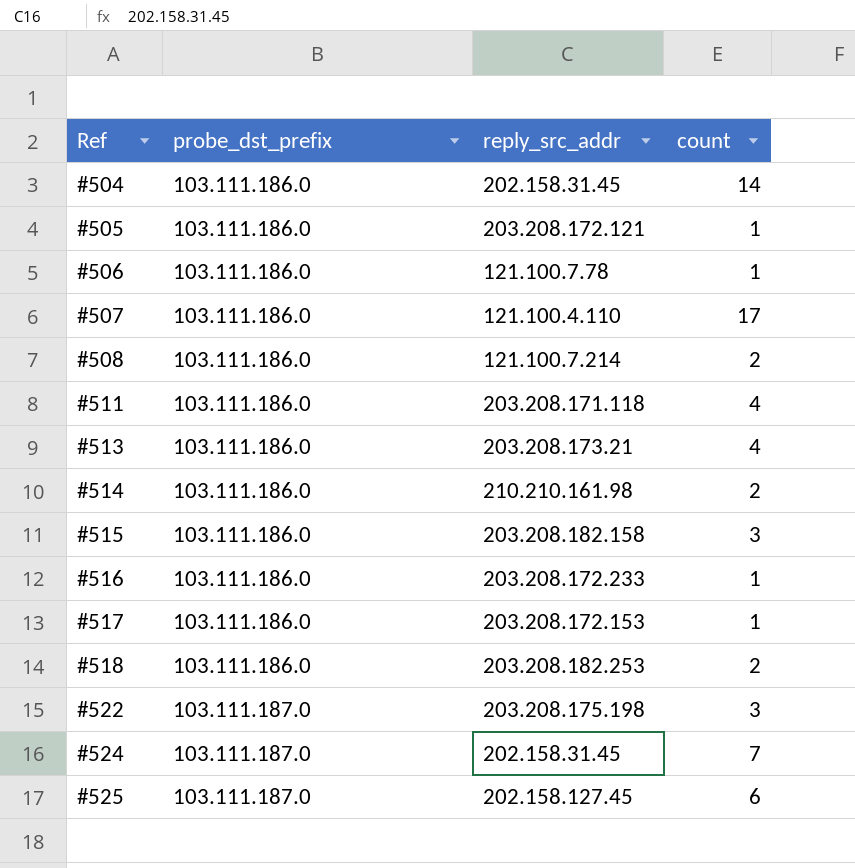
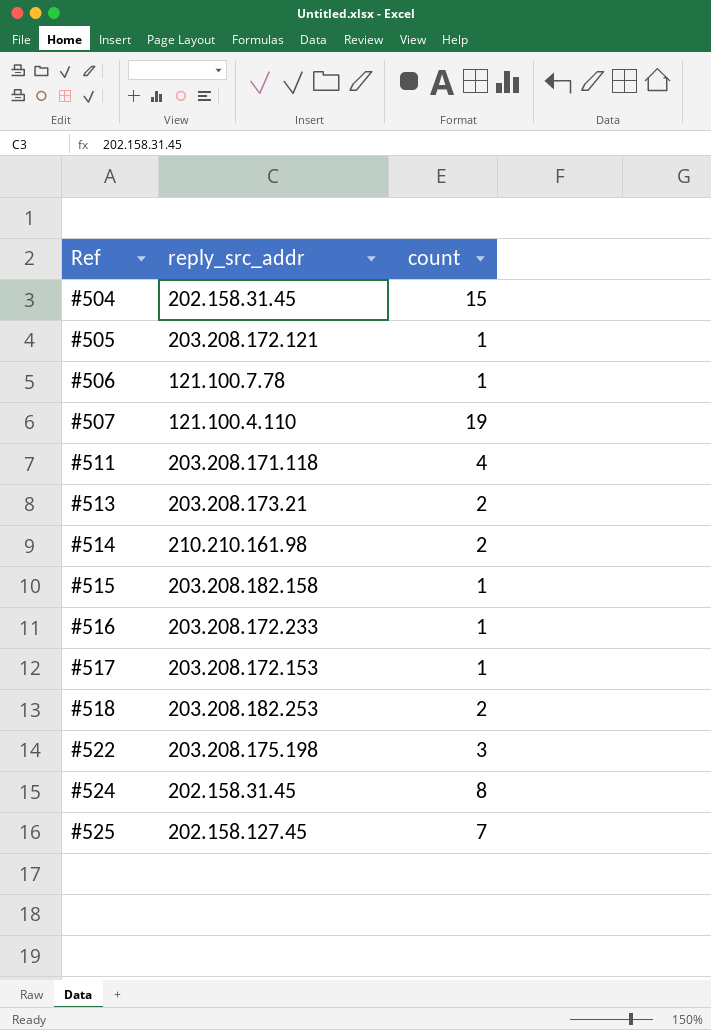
column probe_dst_prefix | position: 2 -> none
row #508: 103.111.186.0 | 121.100.7.214 | 2 -> none
#504 | count: 14 -> 15
#507 | count: 17 -> 19
#513 | count: 4 -> 2
#515 | count: 3 -> 1
#524 | count: 7 -> 8
#525 | count: 6 -> 7

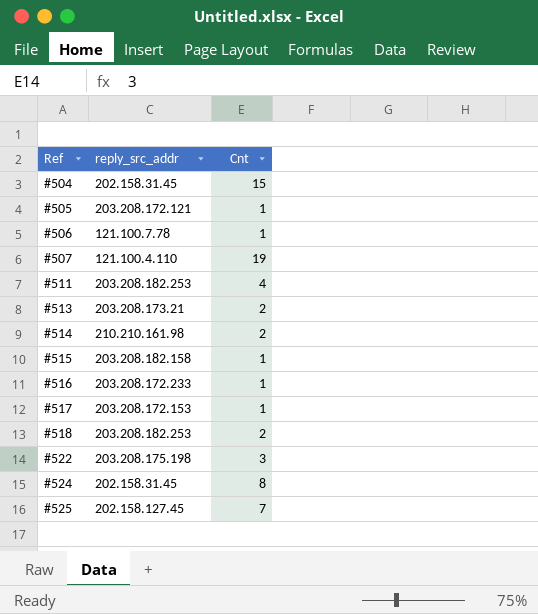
column name: count -> Cnt
#511 | reply_src_addr: 203.208.171.118 -> 203.208.182.253

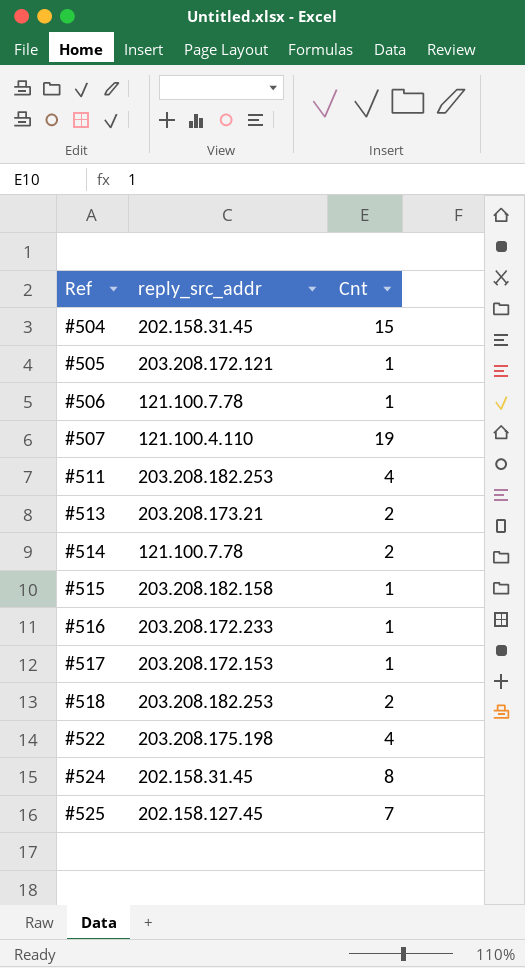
#514 | reply_src_addr: 210.210.161.98 -> 121.100.7.78
#522 | Cnt: 3 -> 4

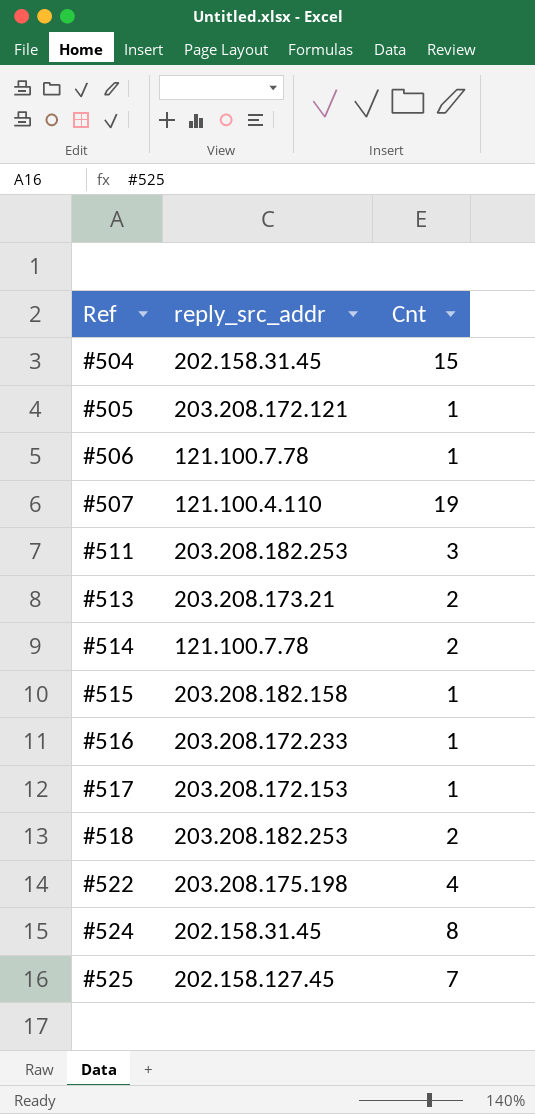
#511 | Cnt: 4 -> 3

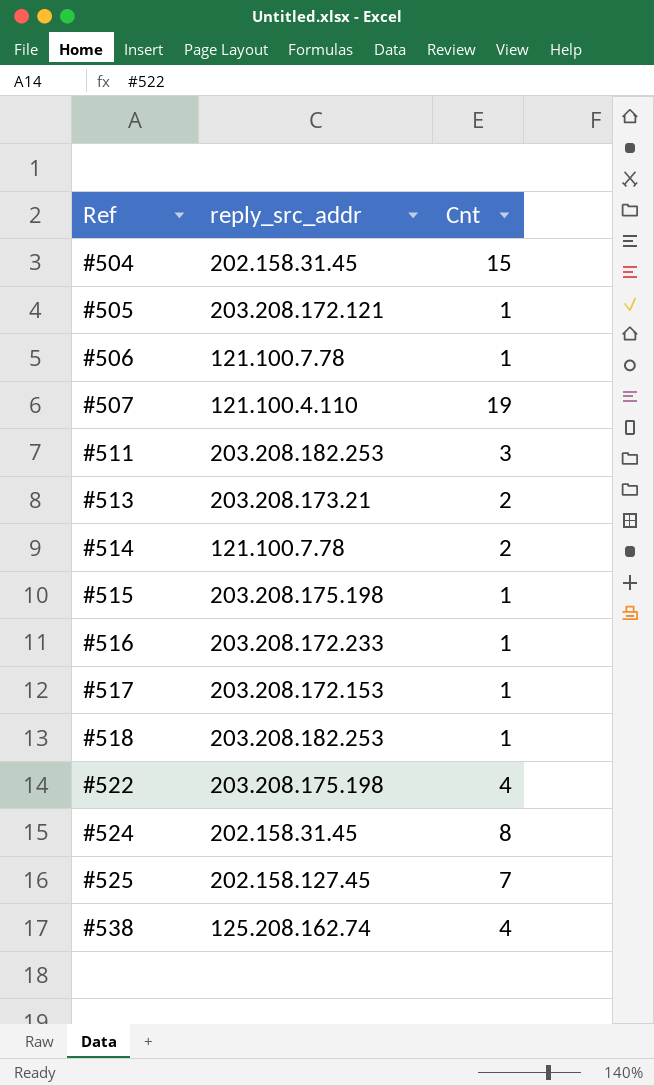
#515 | reply_src_addr: 203.208.182.158 -> 203.208.175.198
#518 | Cnt: 2 -> 1
row #538: none -> 125.208.162.74 | 4

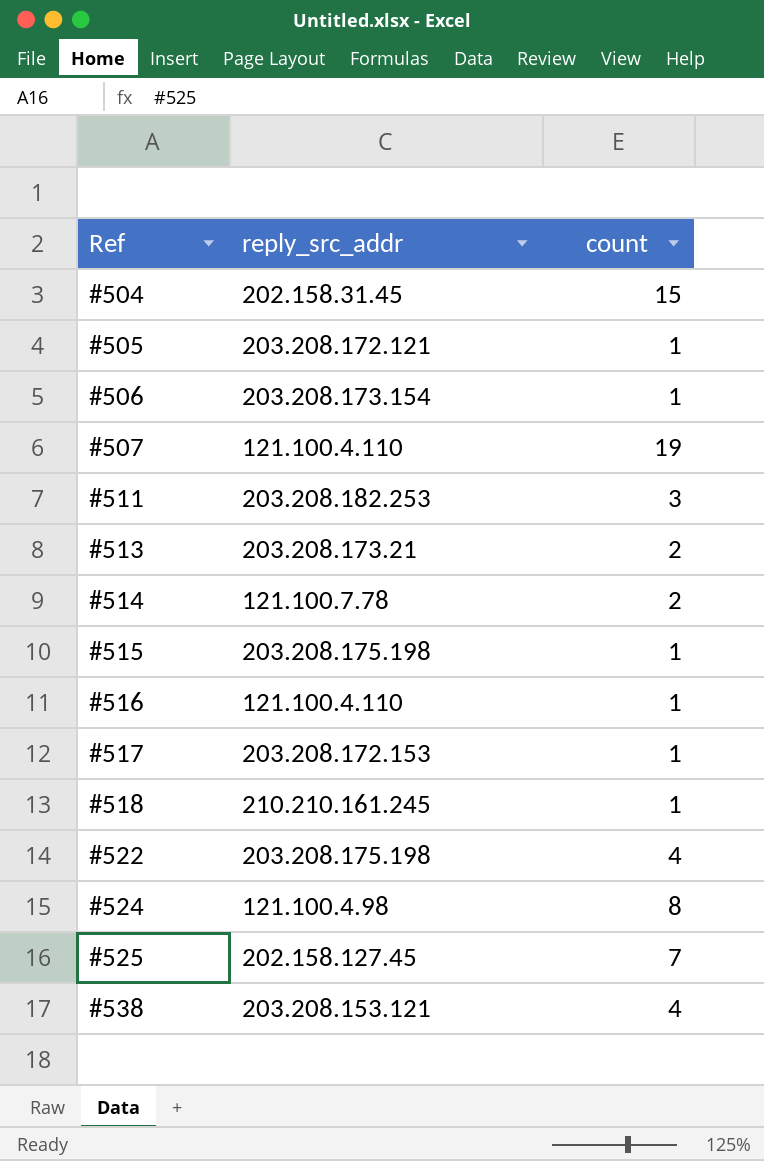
column name: Cnt -> count
#506 | reply_src_addr: 121.100.7.78 -> 203.208.173.154
#516 | reply_src_addr: 203.208.172.233 -> 121.100.4.110
#518 | reply_src_addr: 203.208.182.253 -> 210.210.161.245
#524 | reply_src_addr: 202.158.31.45 -> 121.100.4.98
#538 | reply_src_addr: 125.208.162.74 -> 203.208.153.121

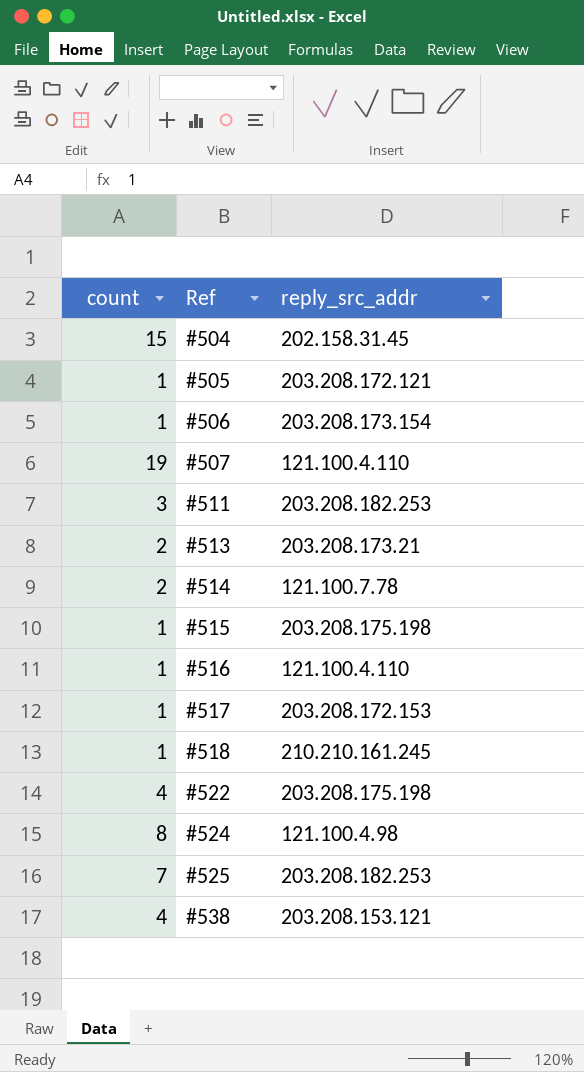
column count | position: 3 -> 1
#525 | reply_src_addr: 202.158.127.45 -> 203.208.182.253

